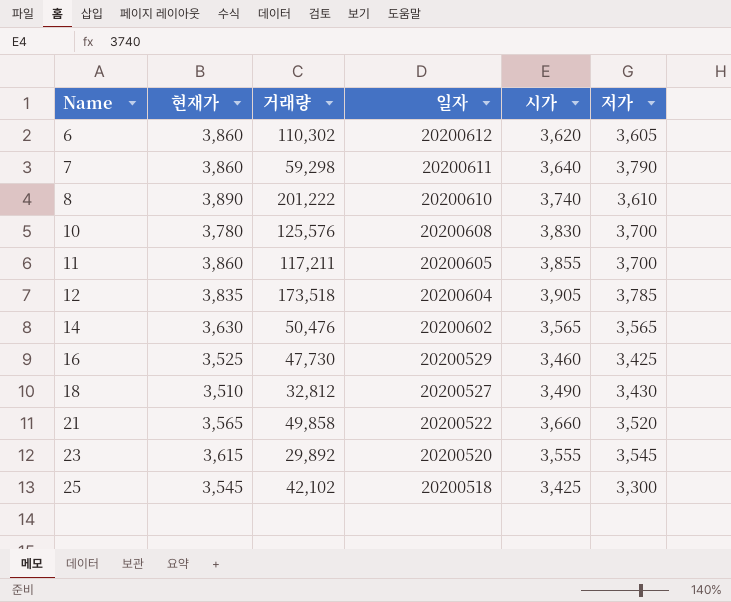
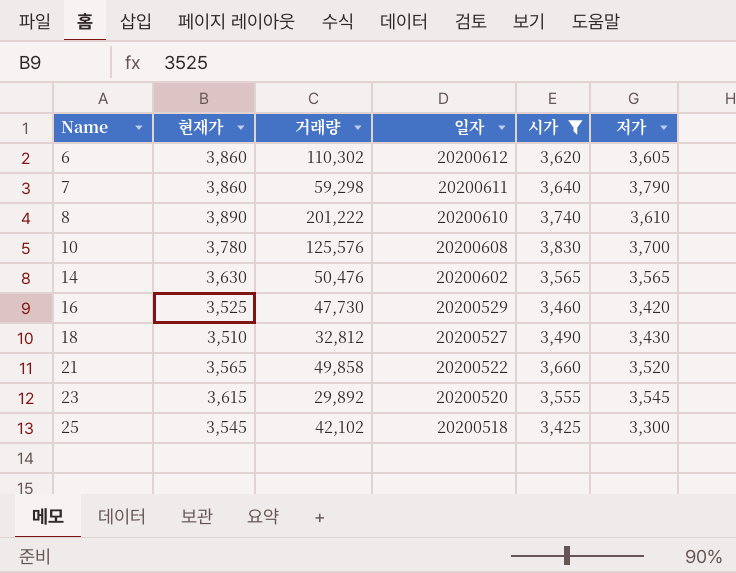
filter: none -> 시가 <= 3,830
16 | 저가: 3,425 -> 3,420

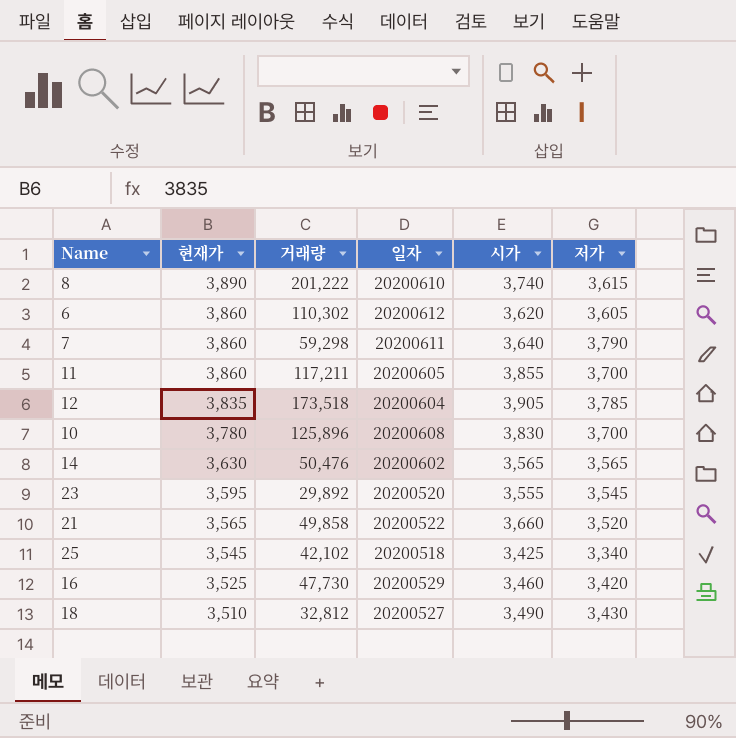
filter: 시가 <= 3,830 -> none
row order: Name ascending -> 현재가 descending
8 | 저가: 3,610 -> 3,615
10 | 거래량: 125,576 -> 125,896
23 | 현재가: 3,615 -> 3,595
25 | 저가: 3,300 -> 3,340

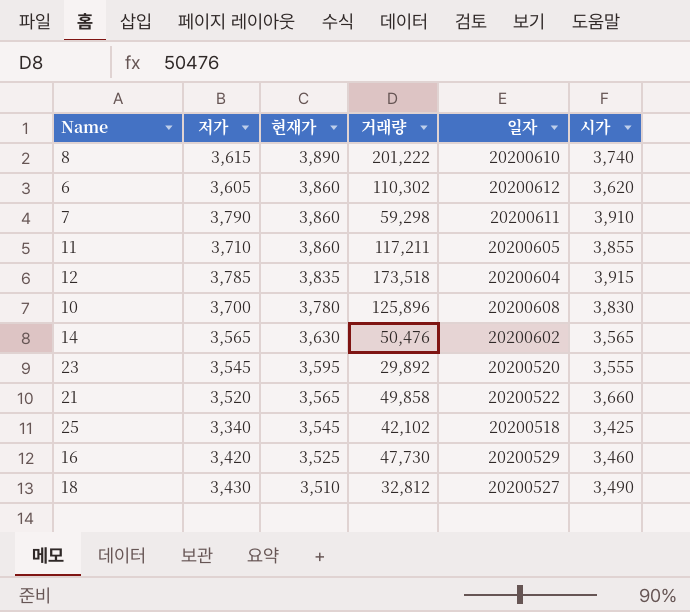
column 저가 | position: 6 -> 2
7 | 시가: 3,640 -> 3,910
11 | 저가: 3,700 -> 3,710
12 | 시가: 3,905 -> 3,915

